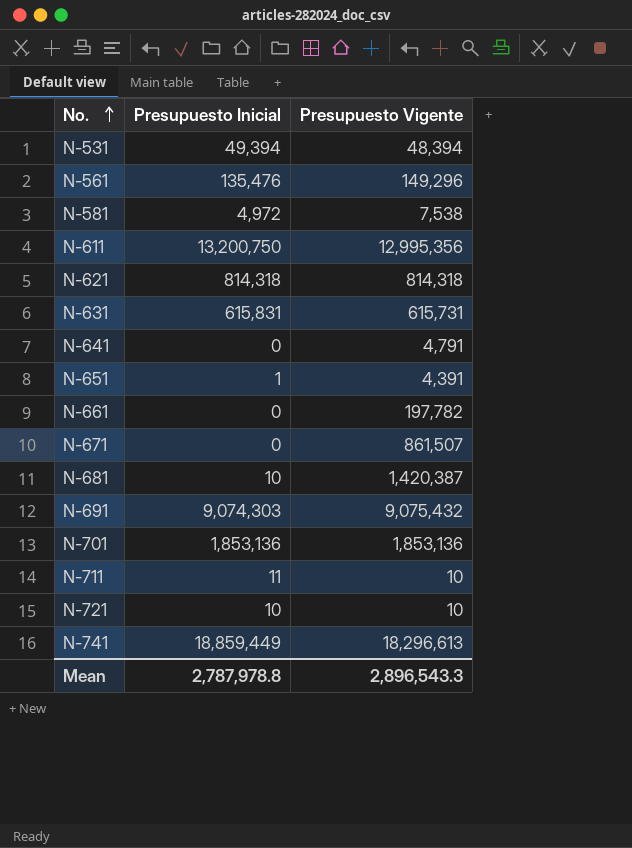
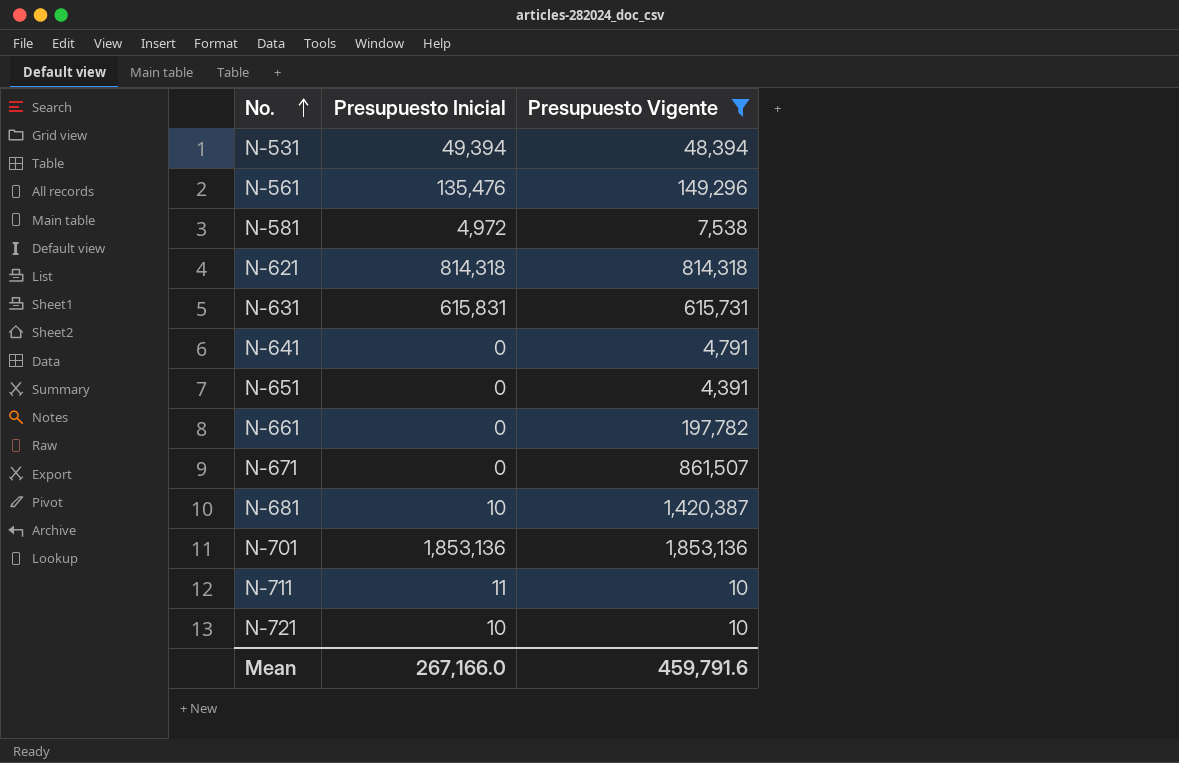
filter: none -> Presupuesto Vigente <= 1,853,136
N-651 | Presupuesto Inicial: 1 -> 0
Mean | Presupuesto Inicial: 2,787,978.8 -> 267,166.0
Mean | Presupuesto Vigente: 2,896,543.3 -> 459,791.6

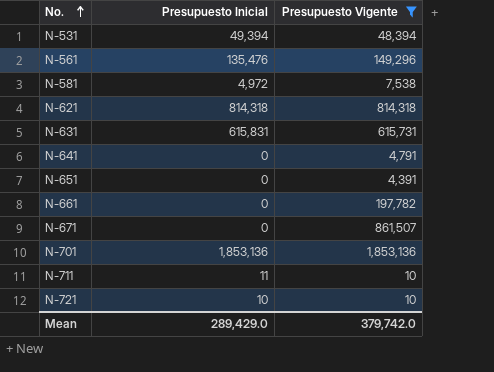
row N-681: 10 | 1,420,387 -> none
Mean | Presupuesto Inicial: 267,166.0 -> 289,429.0
Mean | Presupuesto Vigente: 459,791.6 -> 379,742.0

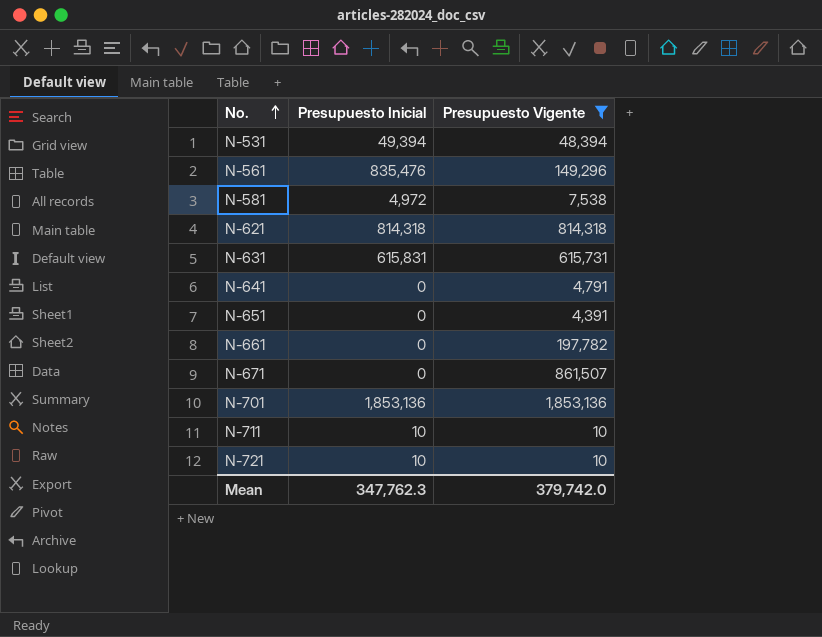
N-561 | Presupuesto Inicial: 135,476 -> 835,476
N-711 | Presupuesto Inicial: 11 -> 10
Mean | Presupuesto Inicial: 289,429.0 -> 347,762.3

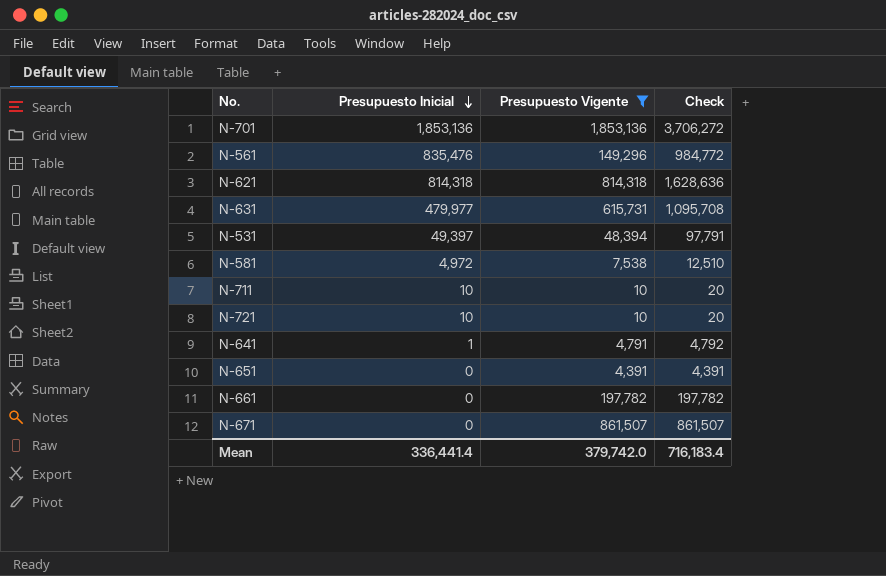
row order: No. ascending -> Presupuesto Inicial descending
column Check | formula: none -> [Presupuesto Inicial] + [Presupuesto Vigente]
N-631 | Presupuesto Inicial: 615,831 -> 479,977
N-531 | Presupuesto Inicial: 49,394 -> 49,397
N-641 | Presupuesto Inicial: 0 -> 1
Mean | Presupuesto Inicial: 347,762.3 -> 336,441.4

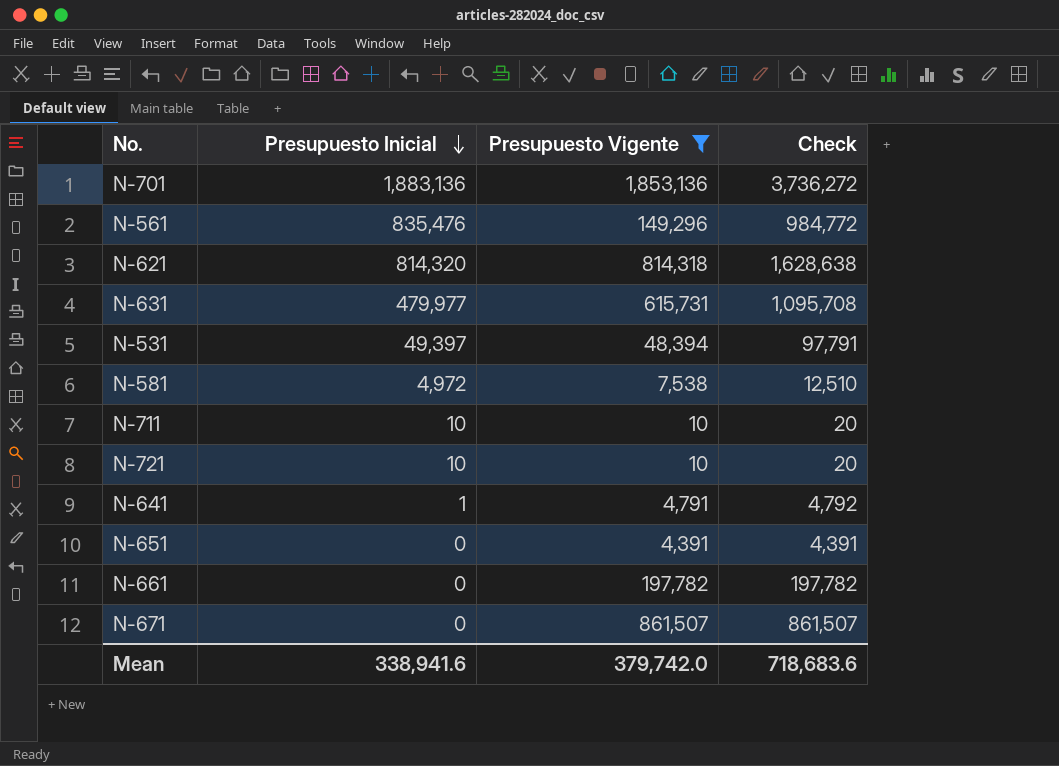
N-701 | Presupuesto Inicial: 1,853,136 -> 1,883,136
N-701 | Check: 3,706,272 -> 3,736,272
N-621 | Presupuesto Inicial: 814,318 -> 814,320
N-621 | Check: 1,628,636 -> 1,628,638
Mean | Presupuesto Inicial: 336,441.4 -> 338,941.6
Mean | Check: 716,183.4 -> 718,683.6

